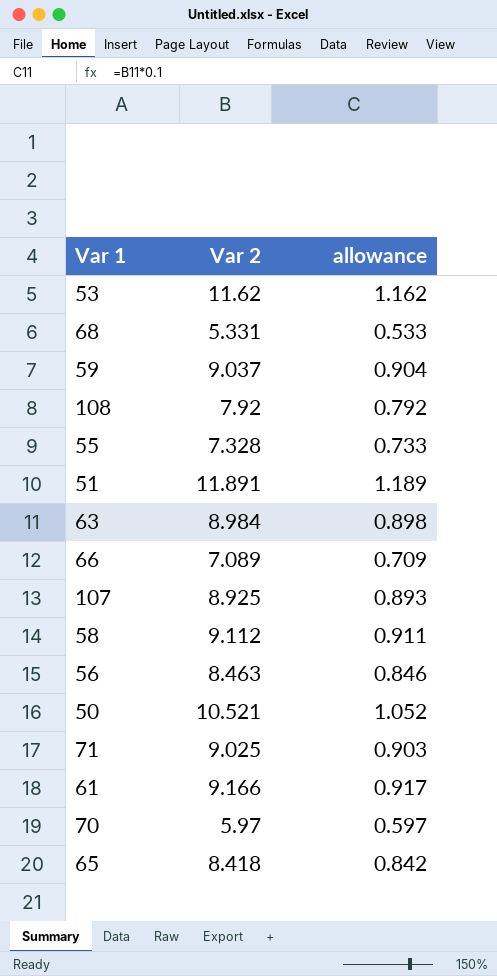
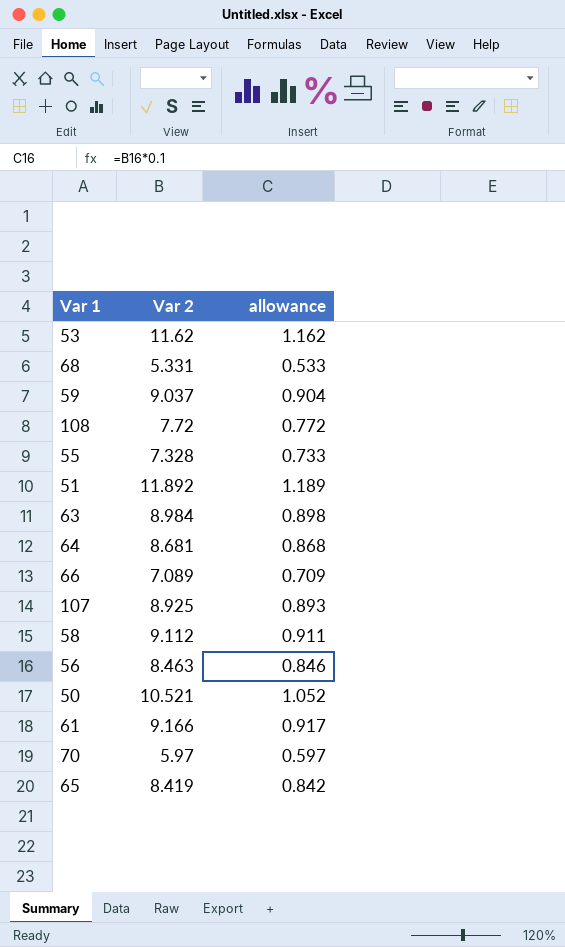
row 71: 9.025 | 0.903 -> none
108 | Var 2: 7.92 -> 7.72
108 | allowance: 0.792 -> 0.772
51 | Var 2: 11.891 -> 11.892
row 64: none -> 8.681 | 0.868
65 | Var 2: 8.418 -> 8.419

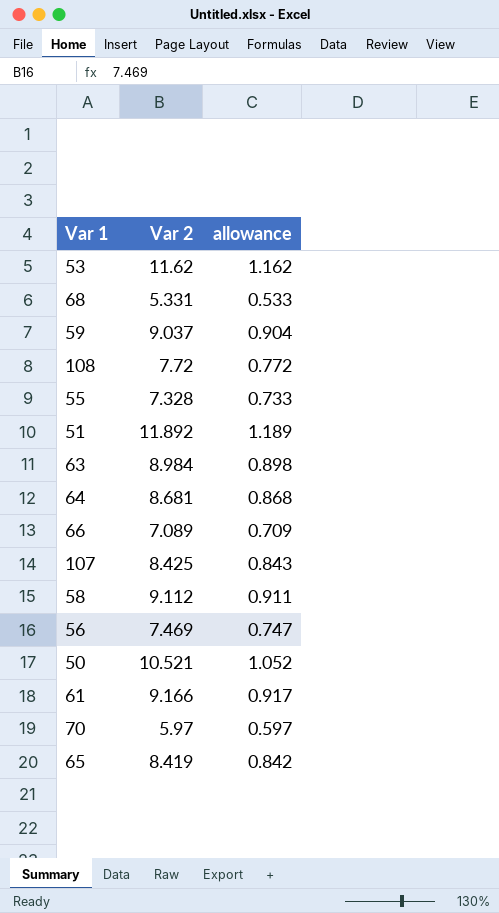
107 | Var 2: 8.925 -> 8.425
107 | allowance: 0.893 -> 0.843
56 | Var 2: 8.463 -> 7.469
56 | allowance: 0.846 -> 0.747

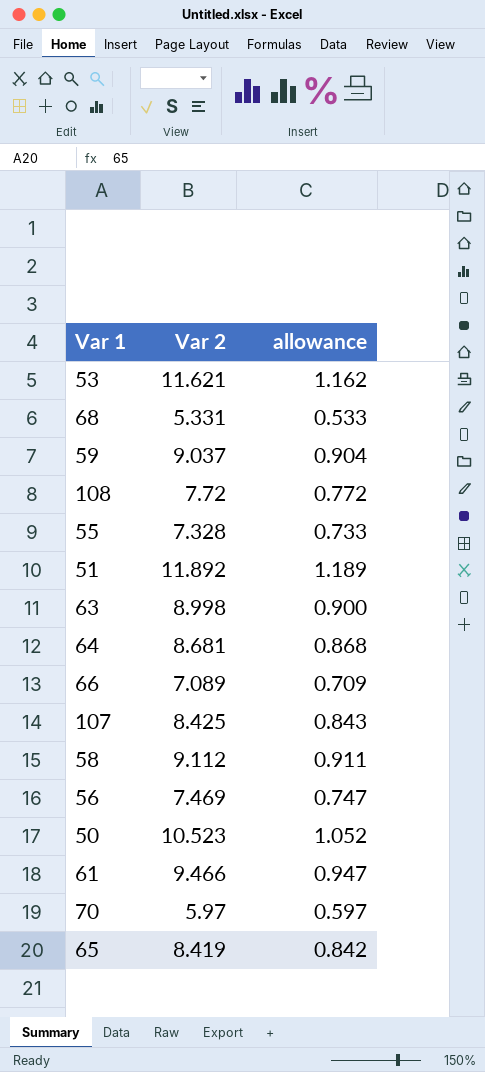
53 | Var 2: 11.62 -> 11.621
63 | Var 2: 8.984 -> 8.998
63 | allowance: 0.898 -> 0.900
50 | Var 2: 10.521 -> 10.523
61 | Var 2: 9.166 -> 9.466
61 | allowance: 0.917 -> 0.947

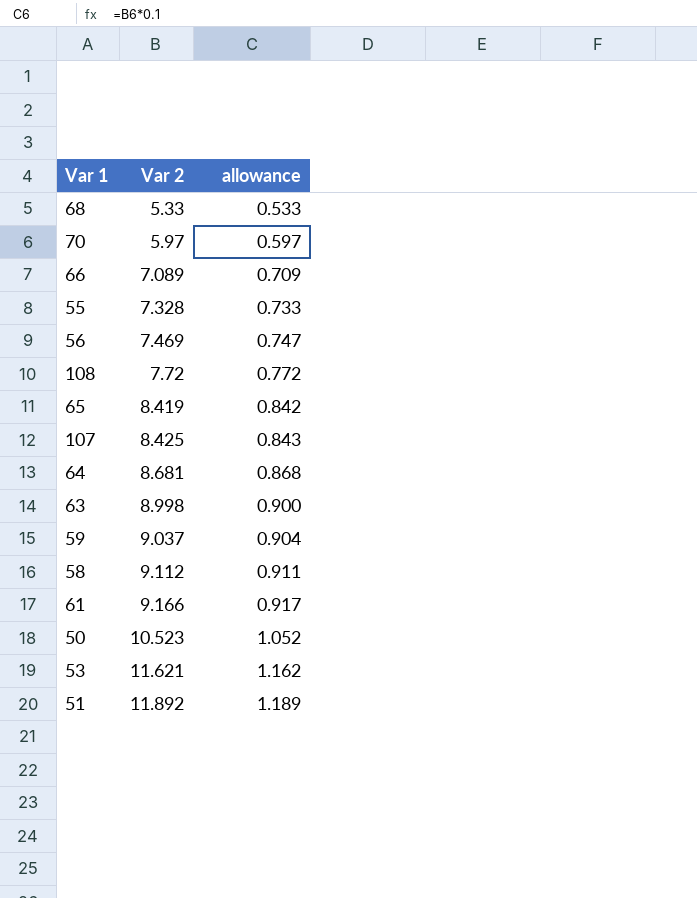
row order: none -> Var 2 ascending
68 | Var 2: 5.331 -> 5.33
61 | Var 2: 9.466 -> 9.166
61 | allowance: 0.947 -> 0.917

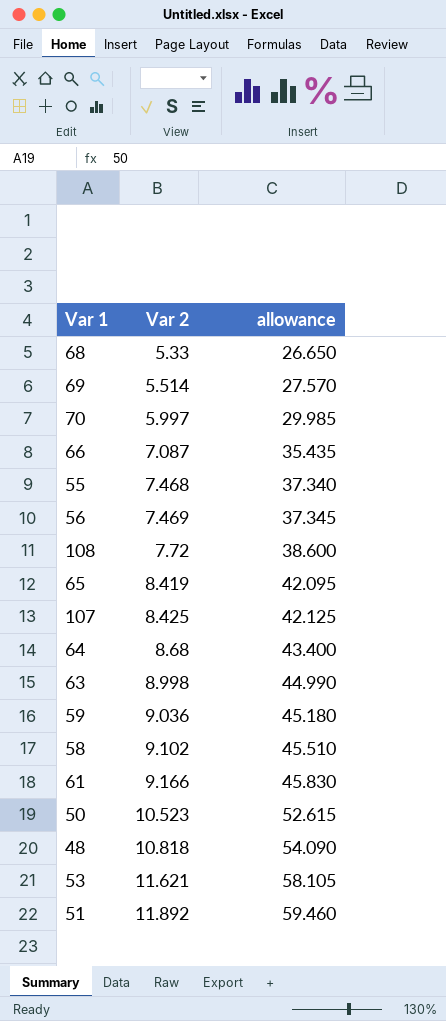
column allowance | formula: [Var 2] * 0.1 -> [Var 2] * 5
row 69: none -> 5.514 | 27.570
70 | Var 2: 5.97 -> 5.997
66 | Var 2: 7.089 -> 7.087
55 | Var 2: 7.328 -> 7.468
64 | Var 2: 8.681 -> 8.68
59 | Var 2: 9.037 -> 9.036
58 | Var 2: 9.112 -> 9.102
row 48: none -> 10.818 | 54.090

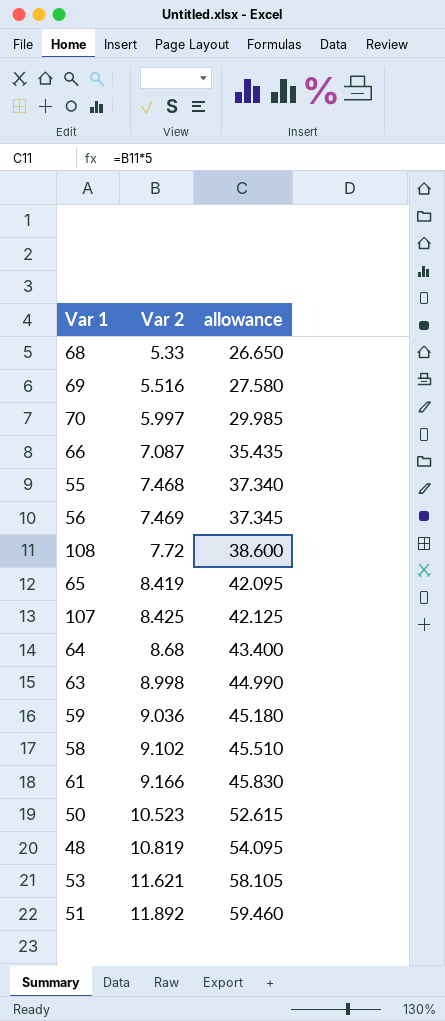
69 | Var 2: 5.514 -> 5.516
69 | allowance: 27.570 -> 27.580
48 | Var 2: 10.818 -> 10.819
48 | allowance: 54.090 -> 54.095

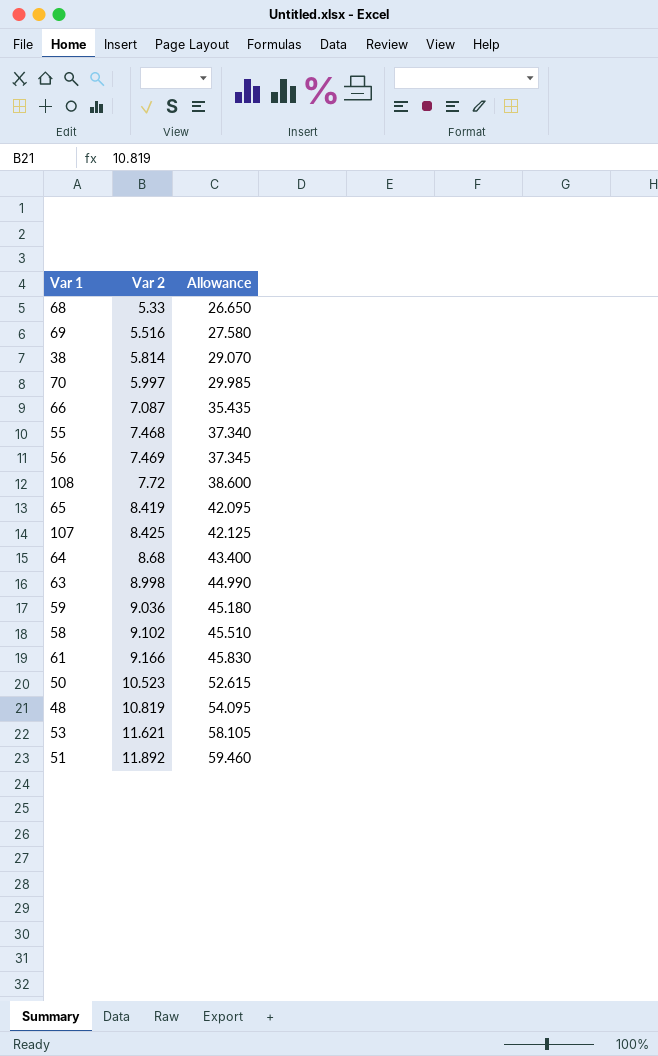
column name: allowance -> Allowance
row 38: none -> 5.814 | 29.070

